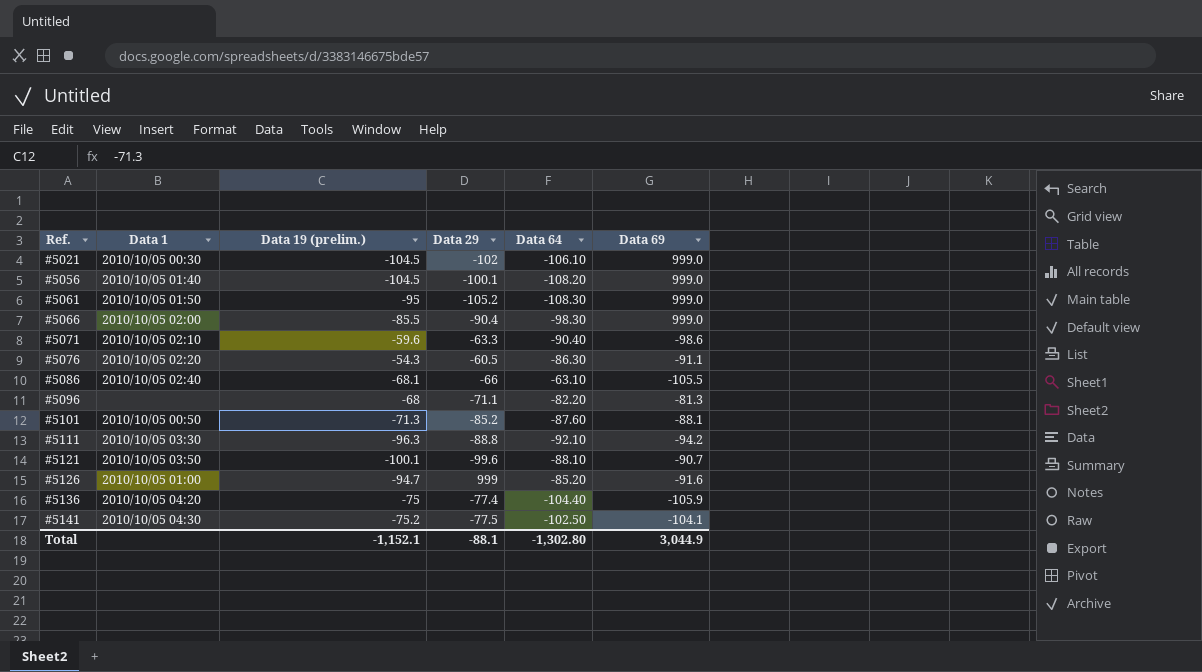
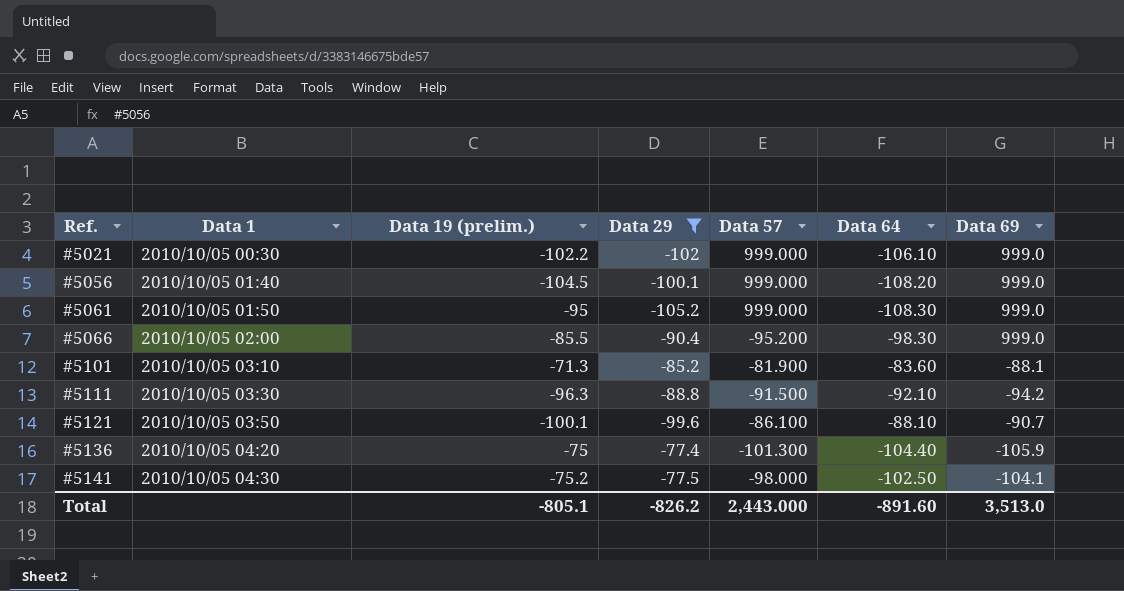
filter: none -> Data 29 <= -77.4
column Data 57 | position: none -> 5
#5021 | Data 19 (prelim.): -104.5 -> -102.2
#5101 | Data 1: 2010/10/05 00:50 -> 2010/10/05 03:10
#5101 | Data 64: -87.60 -> -83.60
Total | Data 19 (prelim.): -1,152.1 -> -805.1
Total | Data 29: -88.1 -> -826.2
Total | Data 64: -1,302.80 -> -891.60
Total | Data 69: 3,044.9 -> 3,513.0

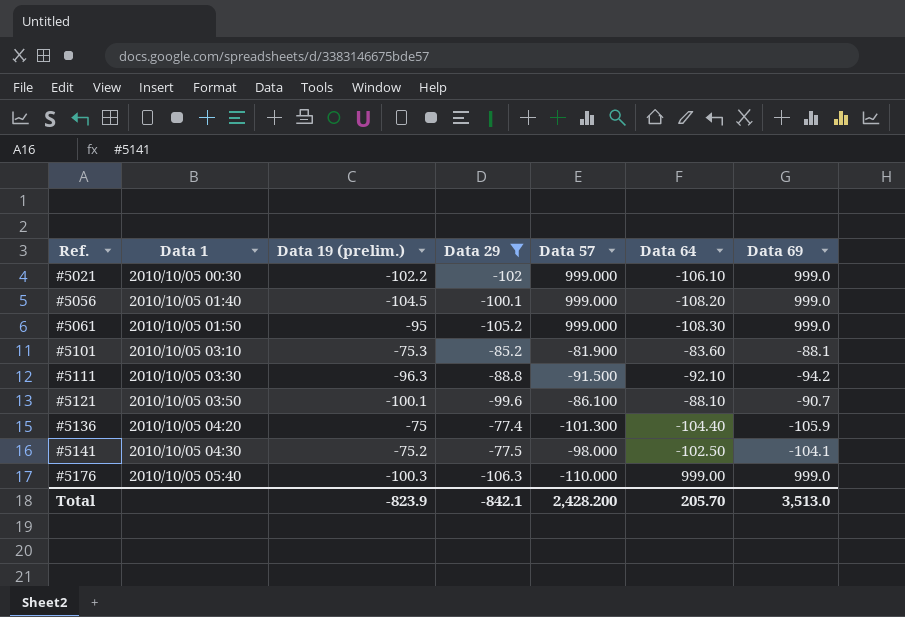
row #5066: 2010/10/05 02:00 | -85.5 | -90.4 | -95.200 | -98.30 | 999.0 -> none
#5101 | Data 19 (prelim.): -71.3 -> -75.3
row #5176: none -> 2010/10/05 05:40 | -100.3 | -106.3 | -110.000 | 999.00 | 999.0
Total | Data 19 (prelim.): -805.1 -> -823.9
Total | Data 29: -826.2 -> -842.1
Total | Data 57: 2,443.000 -> 2,428.200
Total | Data 64: -891.60 -> 205.70

